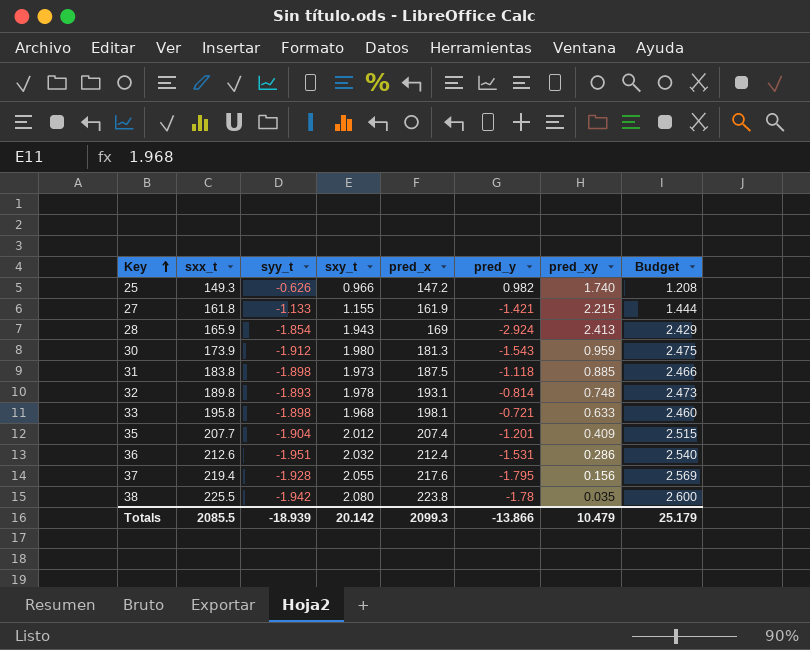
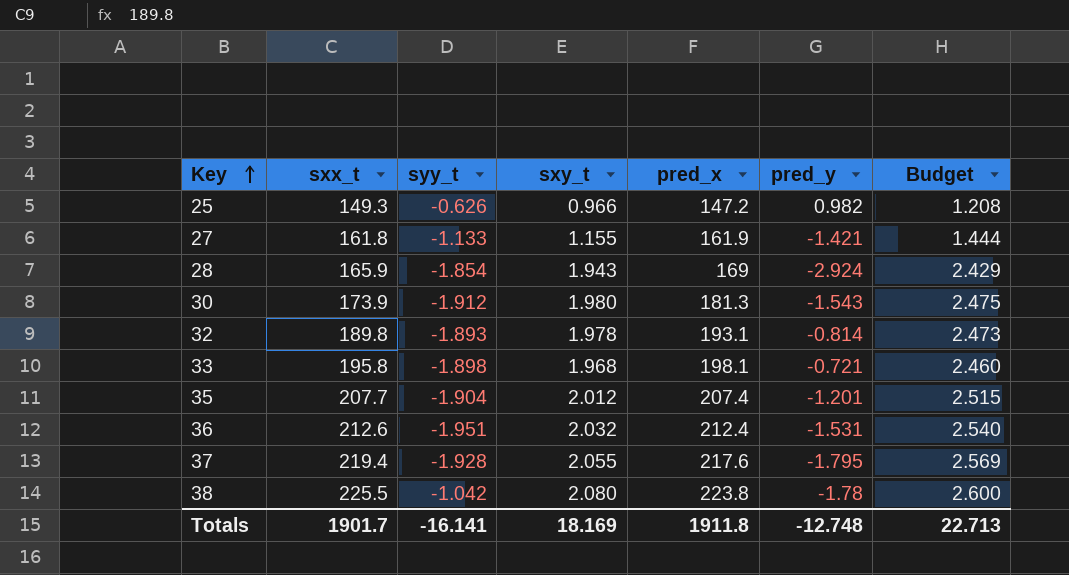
column pred_xy | position: 7 -> none
row 31: 183.8 | -1.898 | 1.973 | 187.5 | -1.118 | 0.885 | 2.466 -> none
38 | syy_t: -1.942 -> -1.042
Totals | sxx_t: 2085.5 -> 1901.7
Totals | syy_t: -18.939 -> -16.141
Totals | sxy_t: 20.142 -> 18.169
Totals | pred_x: 2099.3 -> 1911.8
Totals | pred_y: -13.866 -> -12.748
Totals | Budget: 25.179 -> 22.713

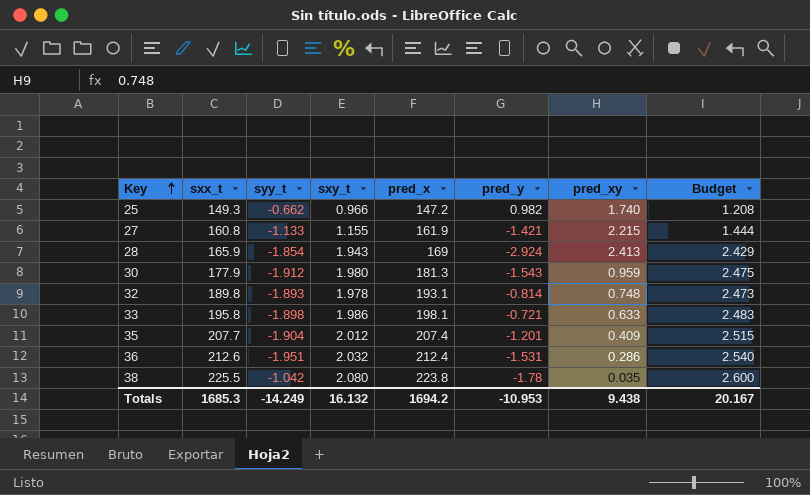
column pred_xy | position: none -> 7
row 37: 219.4 | -1.928 | 2.055 | 217.6 | -1.795 | 2.569 -> none
25 | syy_t: -0.626 -> -0.662
27 | sxx_t: 161.8 -> 160.8
30 | sxx_t: 173.9 -> 177.9
33 | sxy_t: 1.968 -> 1.986
33 | Budget: 2.460 -> 2.483
Totals | sxx_t: 1901.7 -> 1685.3
Totals | syy_t: -16.141 -> -14.249
Totals | sxy_t: 18.169 -> 16.132
Totals | pred_x: 1911.8 -> 1694.2
Totals | pred_y: -12.748 -> -10.953
Totals | Budget: 22.713 -> 20.167

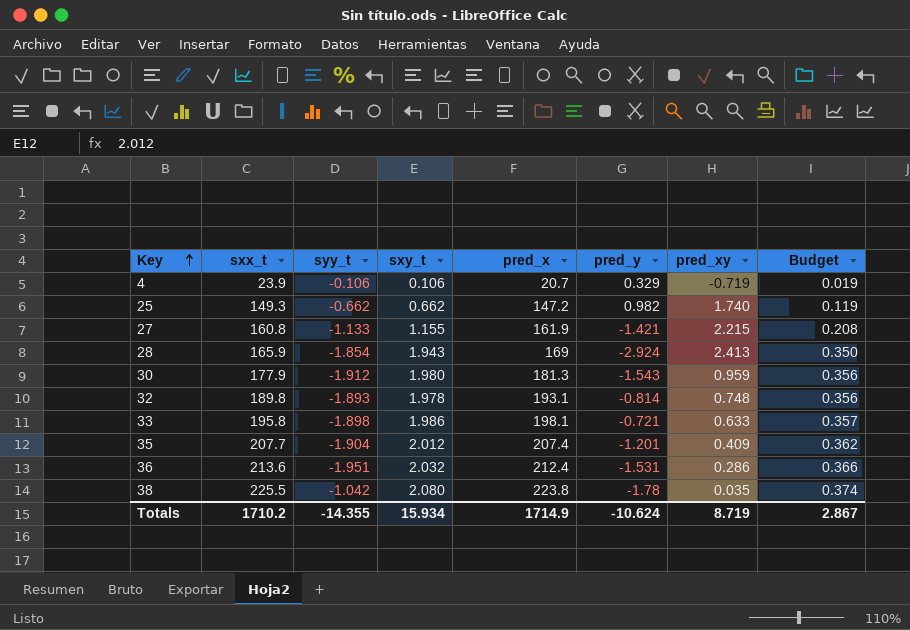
column Budget | formula: [sxy_t] * 1.25 -> [sxy_t] * 0.18
row 4: none -> 23.9 | -0.106 | 0.106 | 20.7 | 0.329 | -0.719 | 0.019
25 | sxy_t: 0.966 -> 0.662
36 | sxx_t: 212.6 -> 213.6
Totals | sxx_t: 1685.3 -> 1710.2
Totals | syy_t: -14.249 -> -14.355
Totals | sxy_t: 16.132 -> 15.934
Totals | pred_x: 1694.2 -> 1714.9
Totals | pred_y: -10.953 -> -10.624
Totals | pred_xy: 9.438 -> 8.719
Totals | Budget: 20.167 -> 2.867

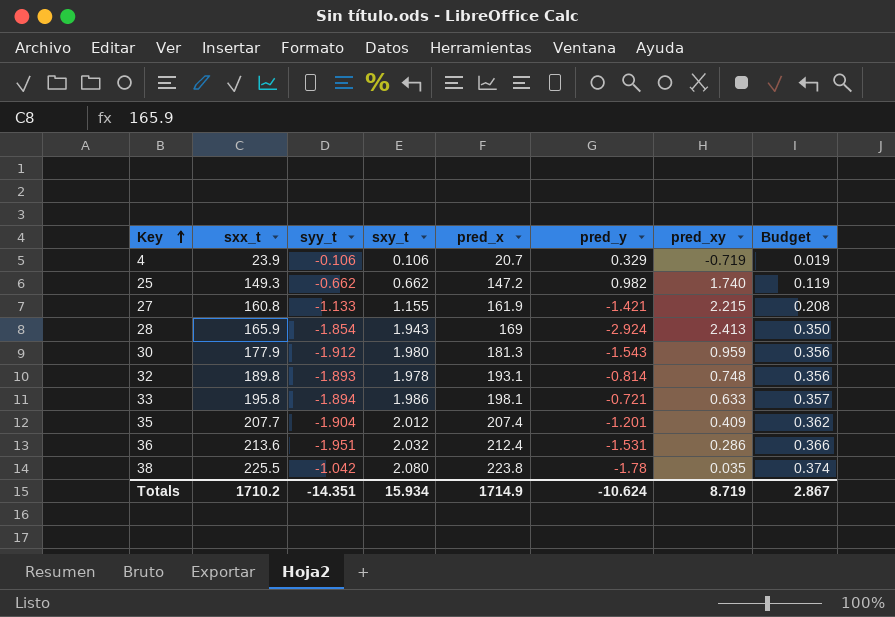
33 | syy_t: -1.898 -> -1.894
Totals | syy_t: -14.355 -> -14.351

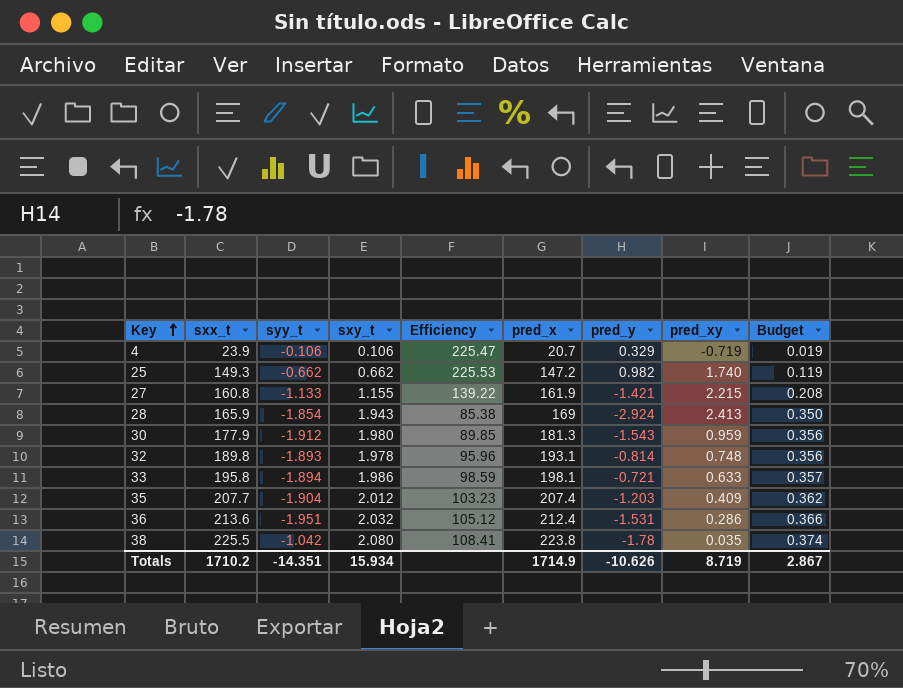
column Efficiency | formula: none -> [sxx_t] / [sxy_t]
35 | pred_y: -1.201 -> -1.203
Totals | pred_y: -10.624 -> -10.626

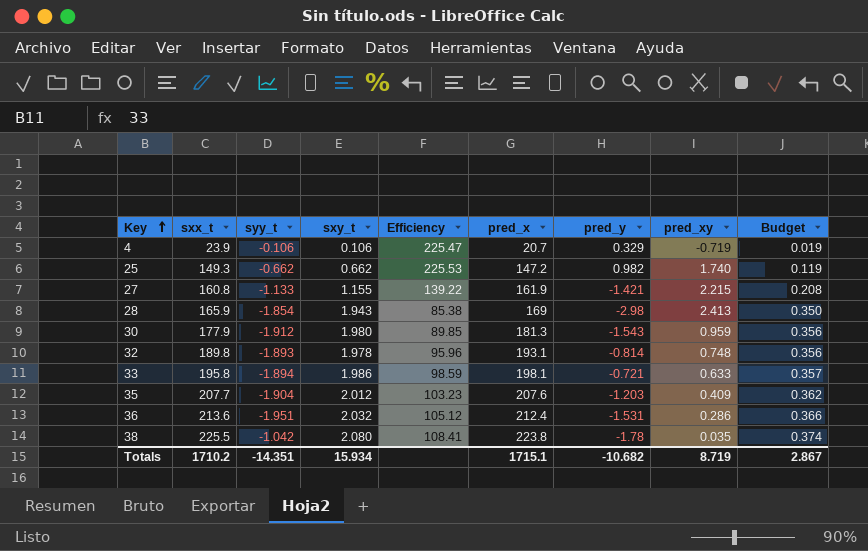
28 | pred_y: -2.924 -> -2.98
35 | pred_x: 207.4 -> 207.6
Totals | pred_x: 1714.9 -> 1715.1
Totals | pred_y: -10.626 -> -10.682

